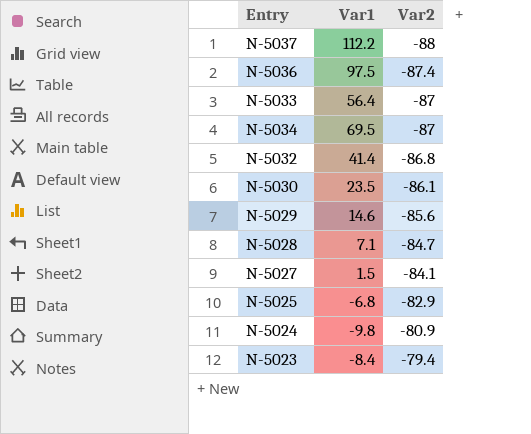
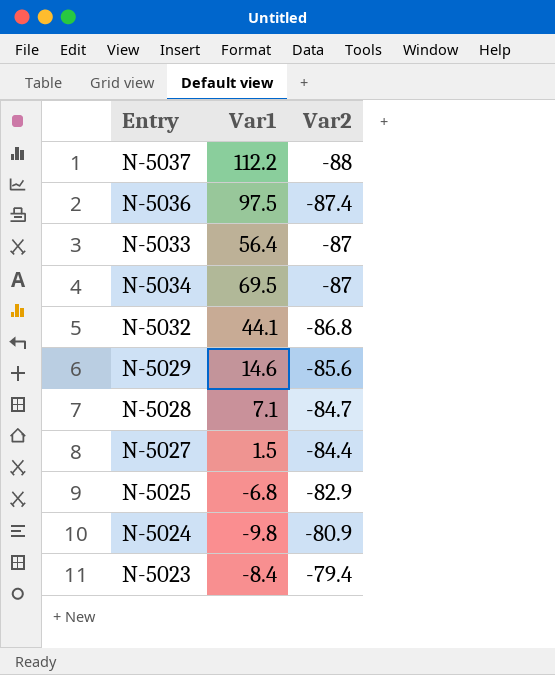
row N-5030: 23.5 | -86.1 -> none
N-5032 | Var1: 41.4 -> 44.1
N-5027 | Var2: -84.1 -> -84.4

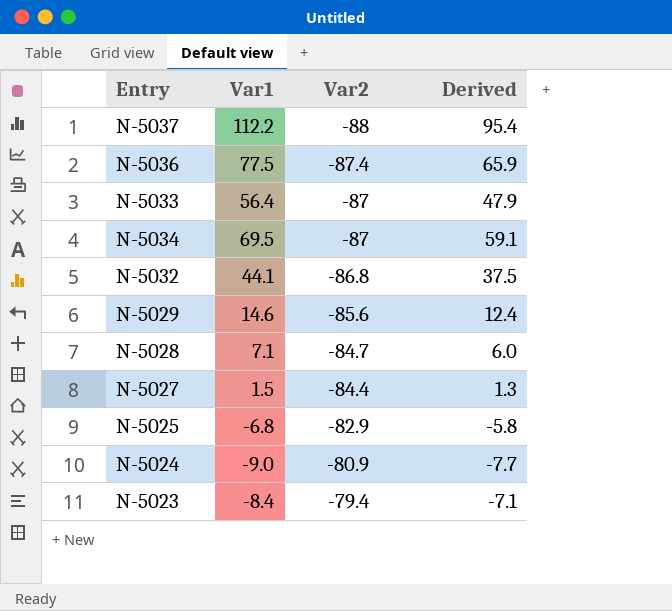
column Derived | formula: none -> [Var1] * 0.85
N-5036 | Var1: 97.5 -> 77.5
N-5024 | Var1: -9.8 -> -9.0

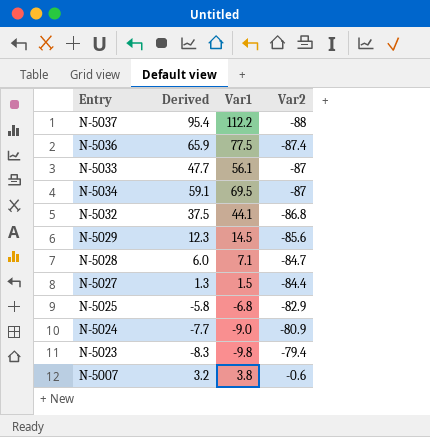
column Derived | position: 4 -> 2
N-5033 | Derived: 47.9 -> 47.7
N-5033 | Var1: 56.4 -> 56.1
N-5029 | Derived: 12.4 -> 12.3
N-5029 | Var1: 14.6 -> 14.5
N-5023 | Derived: -7.1 -> -8.3
N-5023 | Var1: -8.4 -> -9.8
row N-5007: none -> 3.2 | 3.8 | -0.6

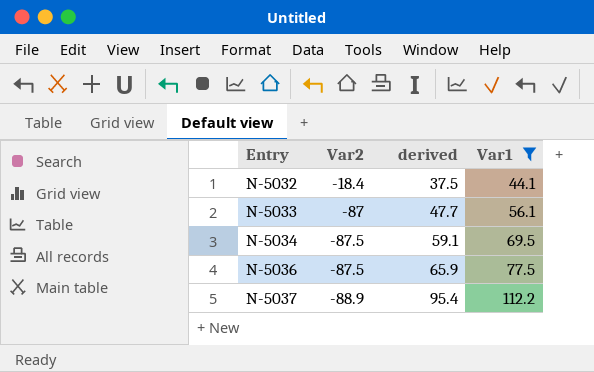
filter: none -> Var1 >= 44.1
row order: Var2 ascending -> Entry ascending
column Var2 | position: 4 -> 2
column name: Derived -> derived
N-5032 | Var2: -86.8 -> -18.4
N-5034 | Var2: -87 -> -87.5
N-5036 | Var2: -87.4 -> -87.5
N-5037 | Var2: -88 -> -88.9

